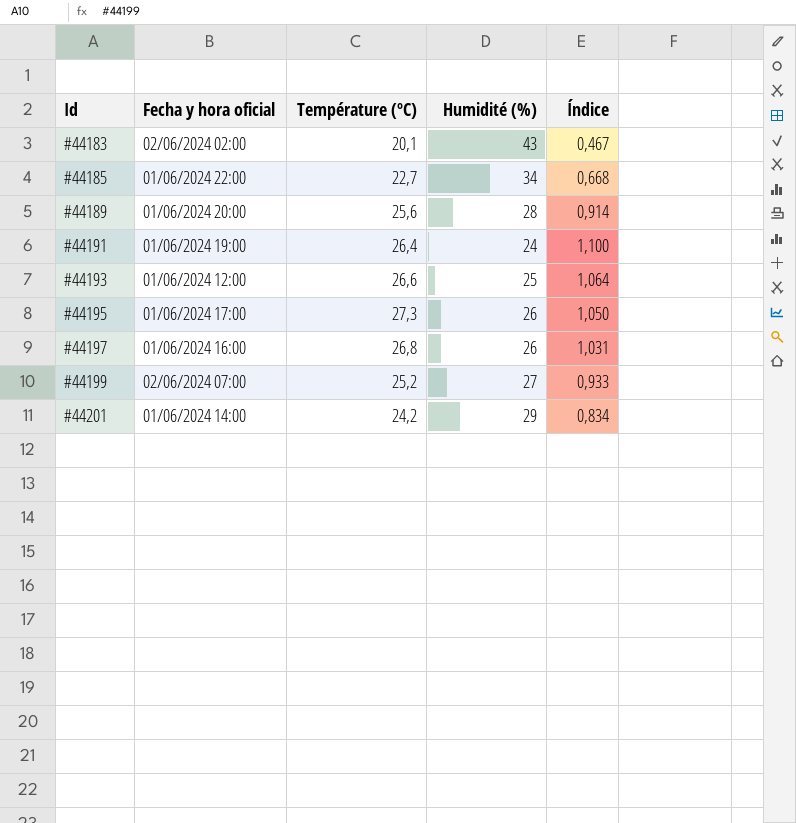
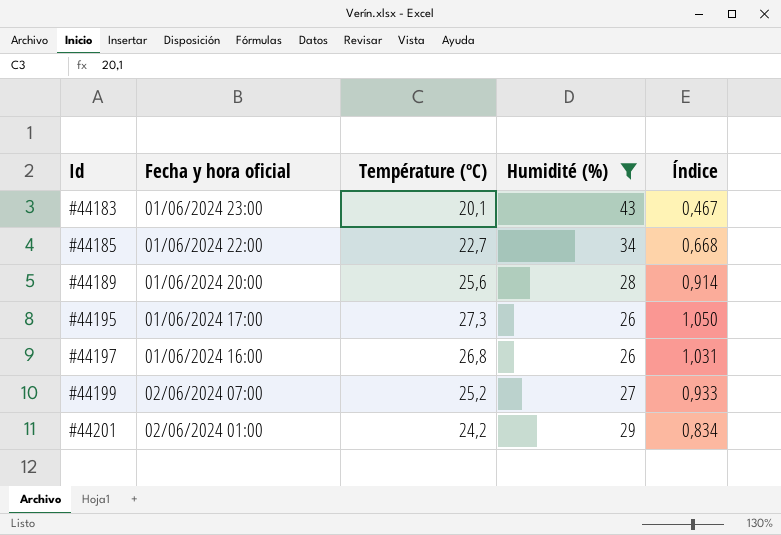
filter: none -> Humidité (%) >= 26
#44183 | Fecha y hora oficial: 02/06/2024 02:00 -> 01/06/2024 23:00
#44201 | Fecha y hora oficial: 01/06/2024 14:00 -> 02/06/2024 01:00

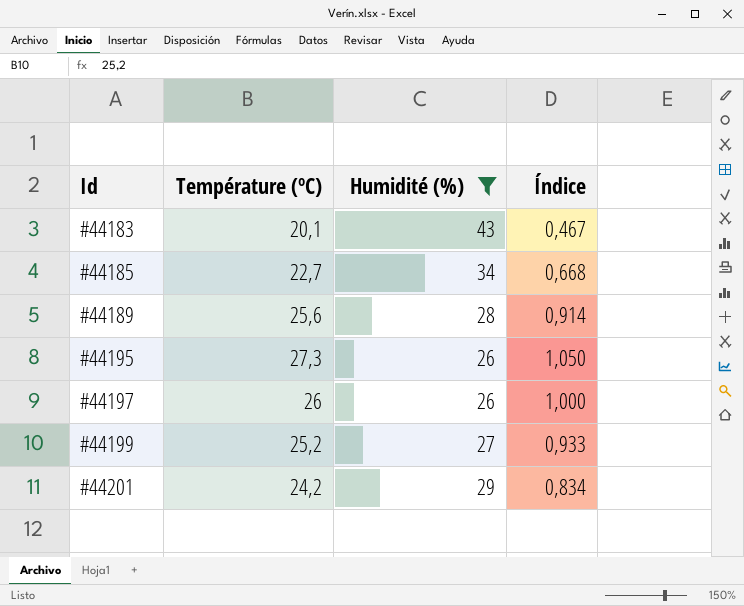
column Fecha y hora oficial | position: 2 -> none
#44197 | Température (ºC): 26,8 -> 26
#44197 | Índice: 1,031 -> 1,000

